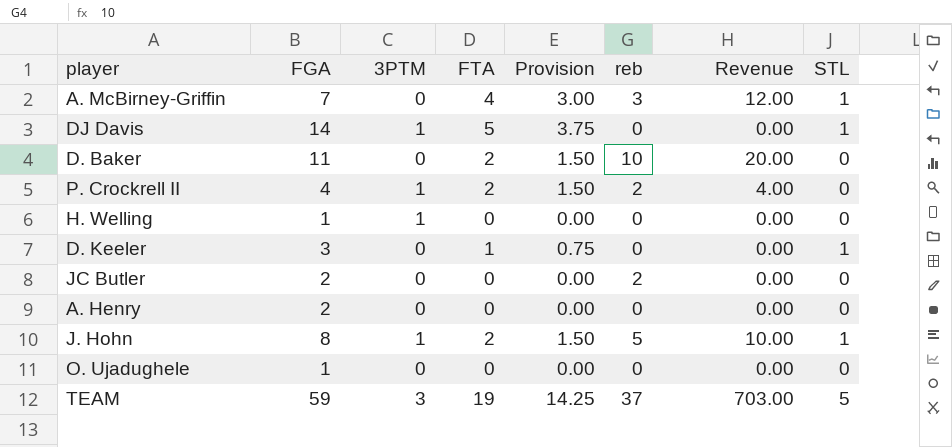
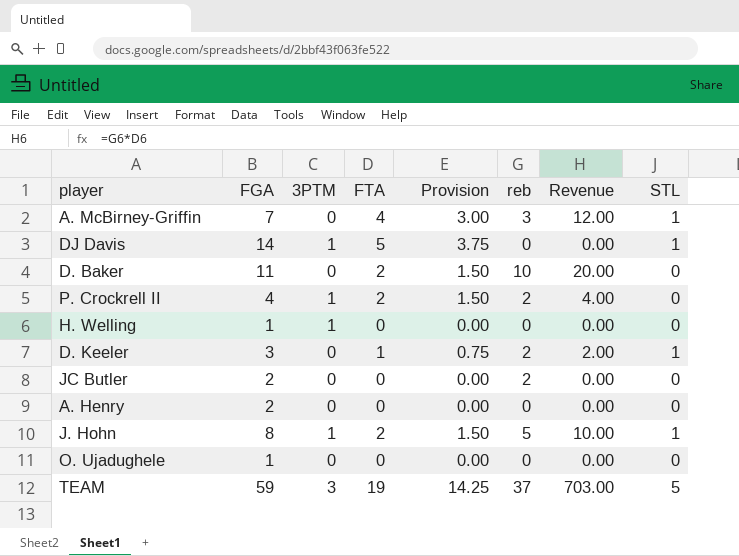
D. Keeler | reb: 0 -> 2
D. Keeler | Revenue: 0.00 -> 2.00

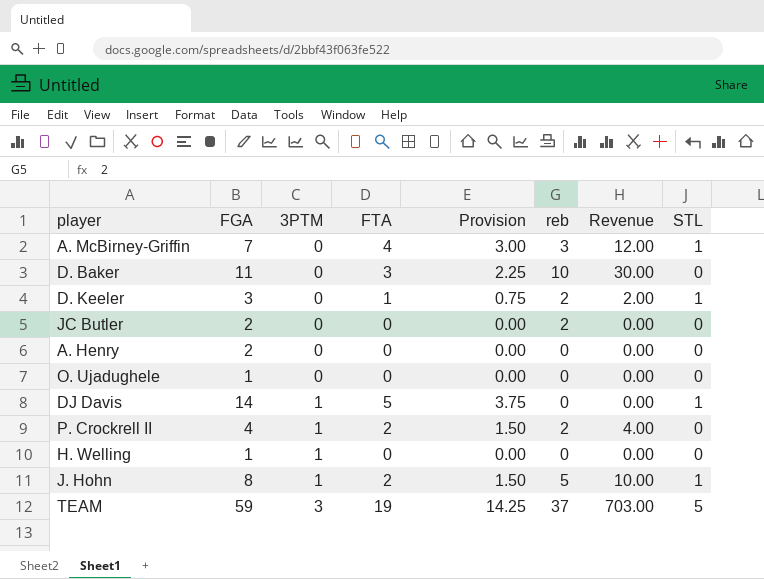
row order: none -> 3PTM ascending
D. Baker | FTA: 2 -> 3
D. Baker | Provision: 1.50 -> 2.25
D. Baker | Revenue: 20.00 -> 30.00

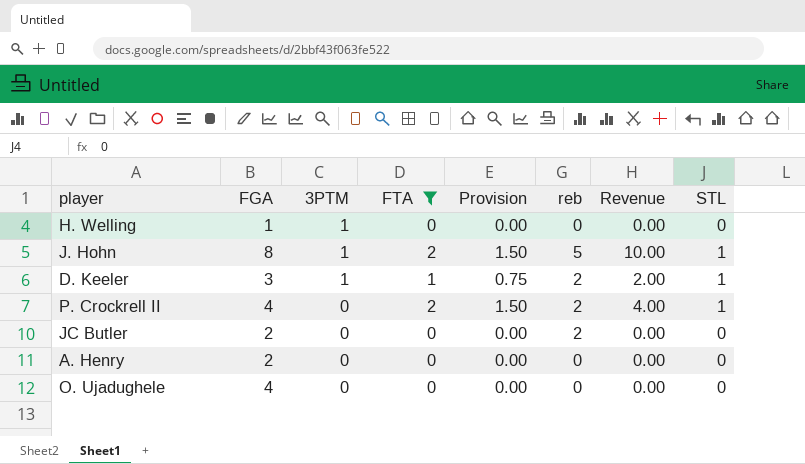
filter: none -> FTA <= 2
row order: 3PTM ascending -> 3PTM descending
D. Keeler | 3PTM: 0 -> 1
P. Crockrell II | 3PTM: 1 -> 0
P. Crockrell II | STL: 0 -> 1
O. Ujadughele | FGA: 1 -> 4

